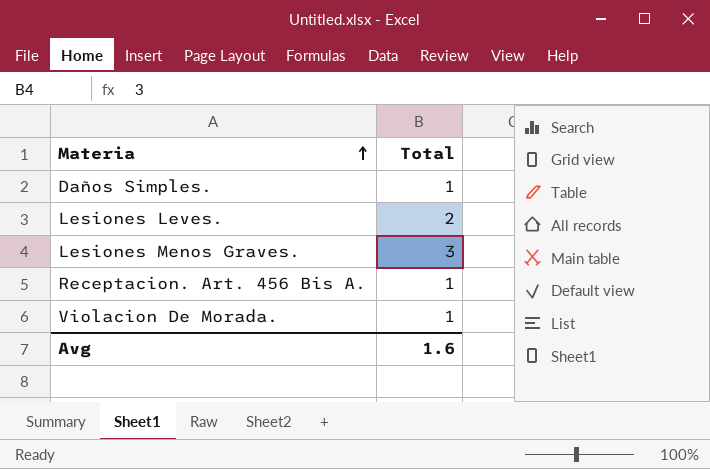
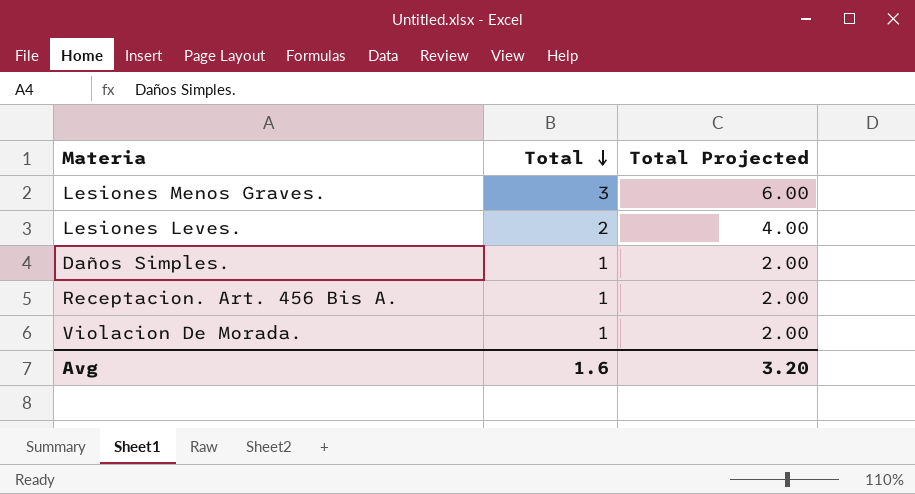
row order: Materia ascending -> Total descending
column Total Projected | formula: none -> [Total] * 2

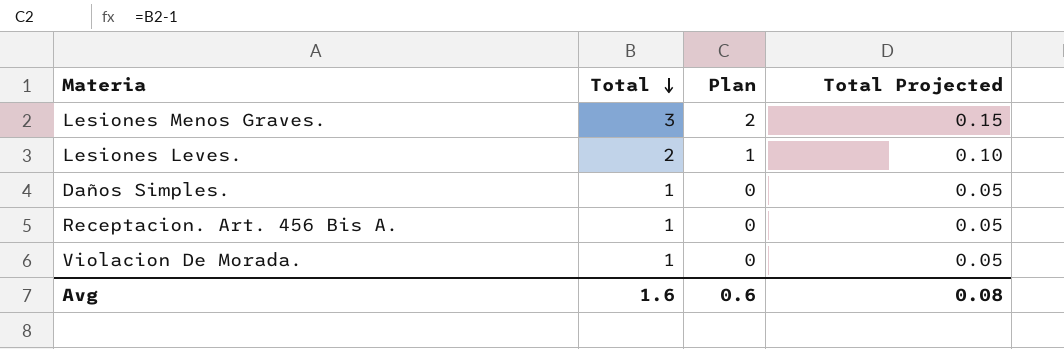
column Plan | formula: none -> [Total] - 1
column Total Projected | formula: [Total] * 2 -> [Total] * 0.05
Avg | Total Projected: 3.20 -> 0.08

